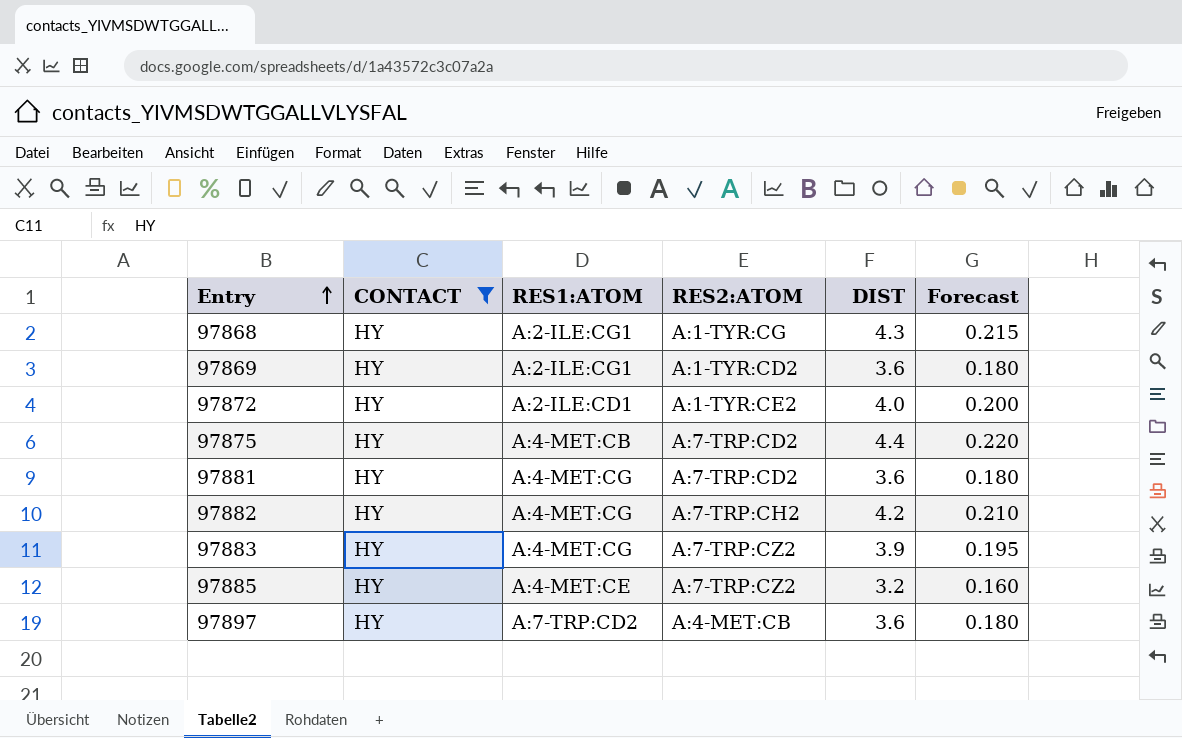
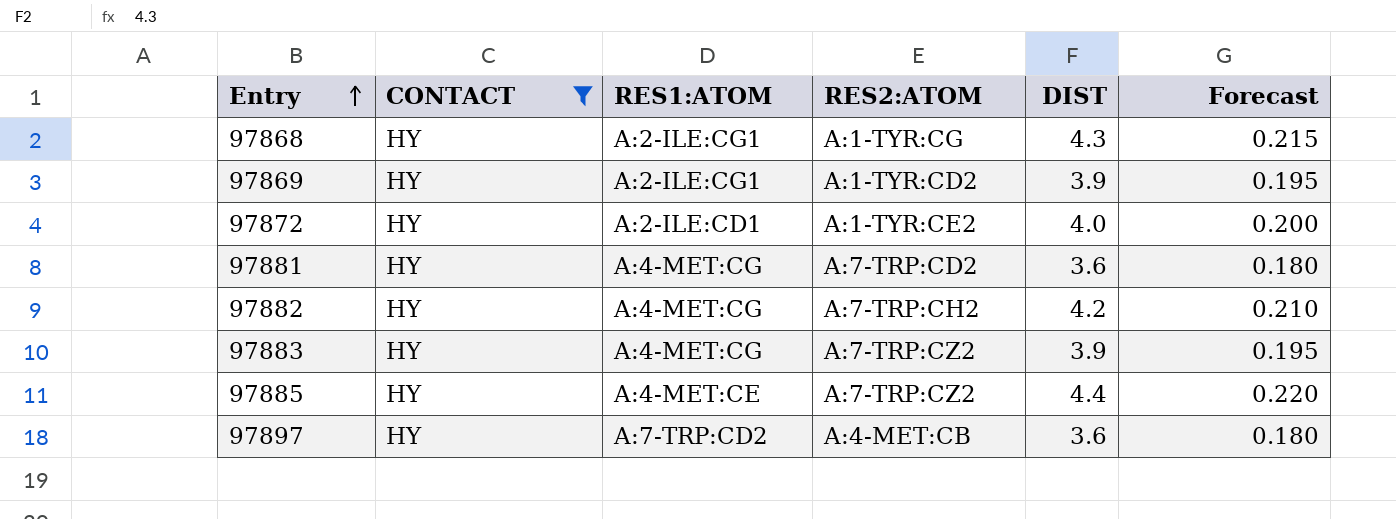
row 97875: HY | A:4-MET:CB | A:7-TRP:CD2 | 4.4 | 0.220 -> none
97869 | DIST: 3.6 -> 3.9
97869 | Forecast: 0.180 -> 0.195
97885 | DIST: 3.2 -> 4.4
97885 | Forecast: 0.160 -> 0.220

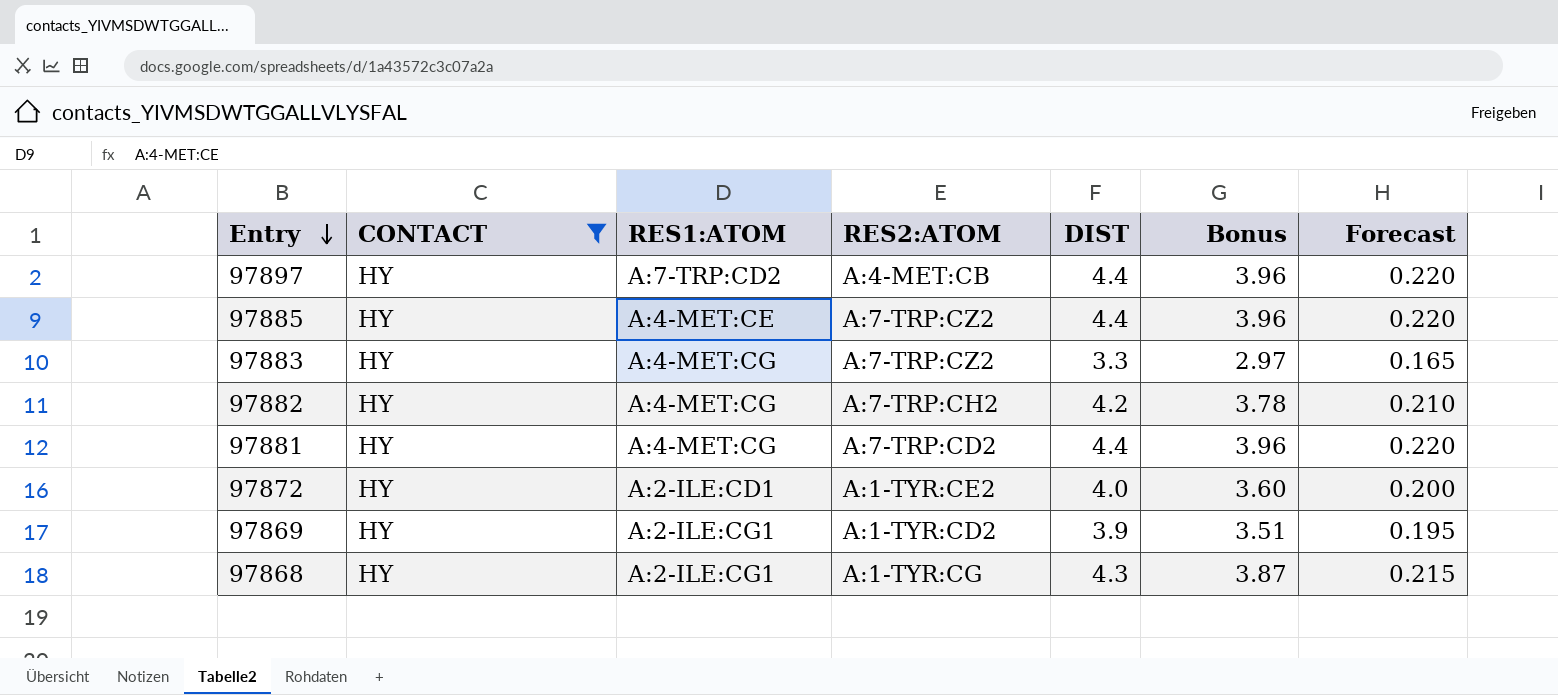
row order: Entry ascending -> Entry descending
column Bonus | formula: none -> [DIST] * 0.9
97897 | DIST: 3.6 -> 4.4
97897 | Forecast: 0.180 -> 0.220
97883 | DIST: 3.9 -> 3.3
97883 | Forecast: 0.195 -> 0.165
97881 | DIST: 3.6 -> 4.4
97881 | Forecast: 0.180 -> 0.220

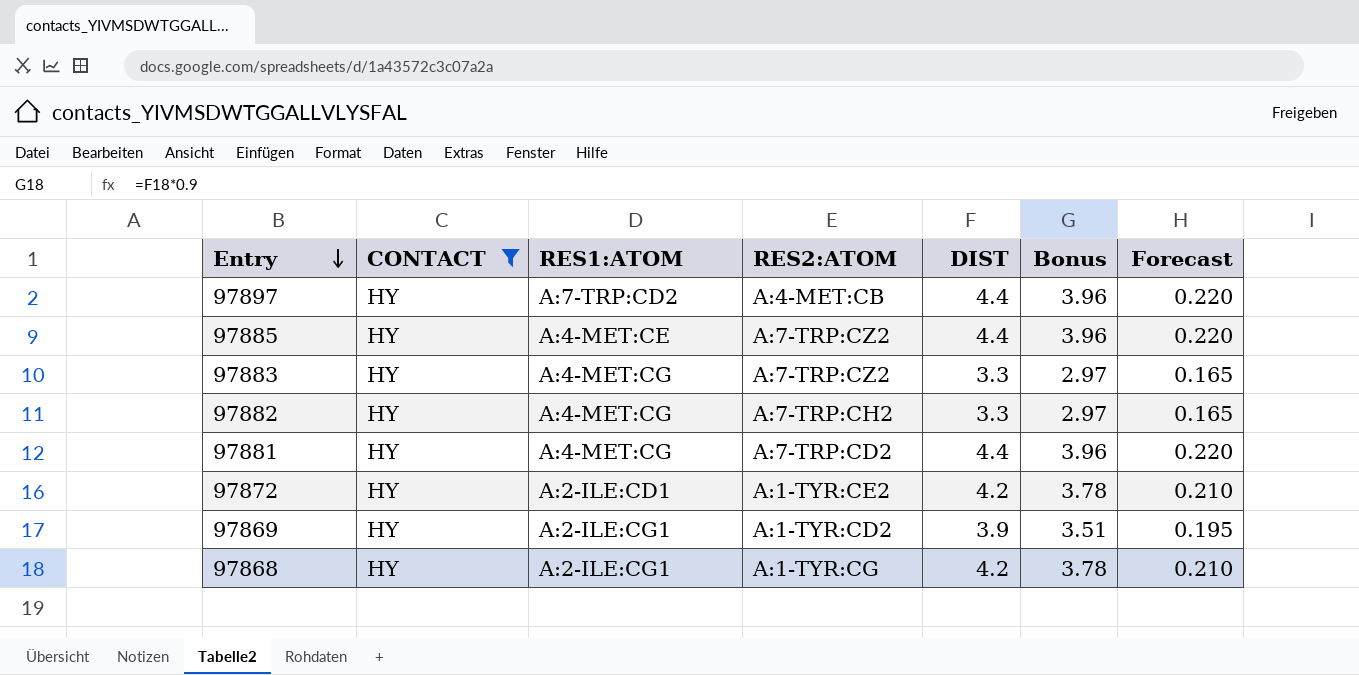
97882 | DIST: 4.2 -> 3.3
97882 | Bonus: 3.78 -> 2.97
97882 | Forecast: 0.210 -> 0.165
97872 | DIST: 4.0 -> 4.2
97872 | Bonus: 3.60 -> 3.78
97872 | Forecast: 0.200 -> 0.210
97868 | DIST: 4.3 -> 4.2
97868 | Bonus: 3.87 -> 3.78
97868 | Forecast: 0.215 -> 0.210

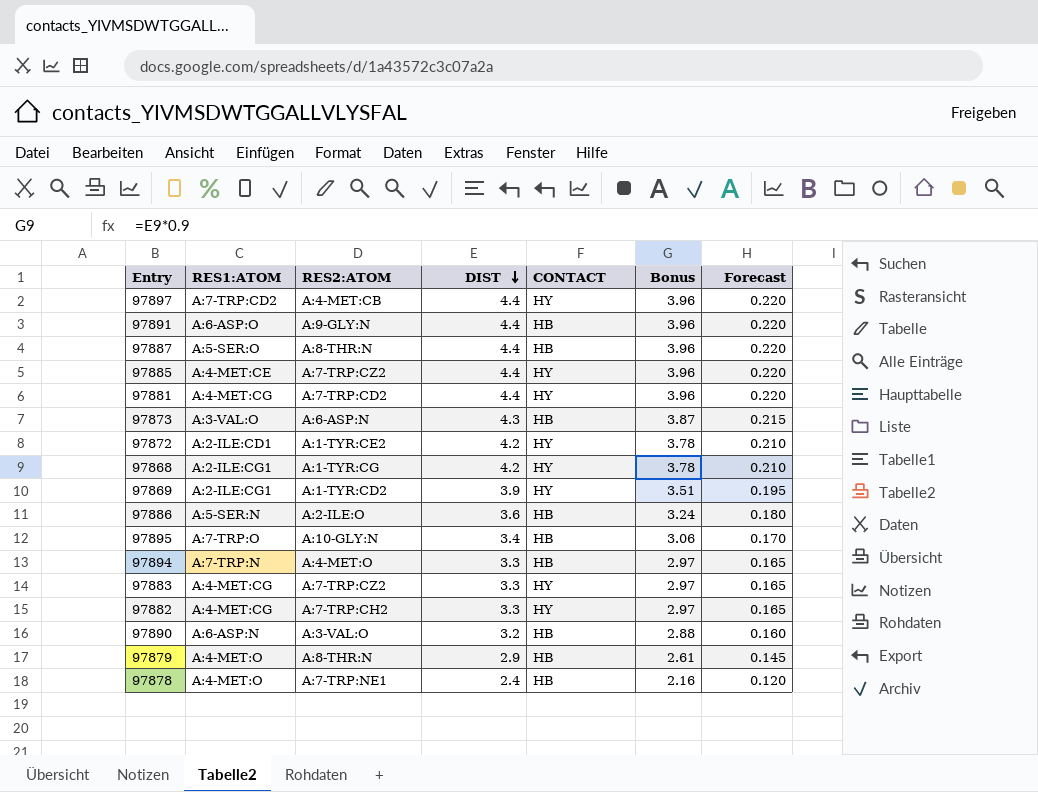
filter: CONTACT = HY -> none
row order: Entry descending -> DIST descending
column CONTACT | position: 2 -> 5

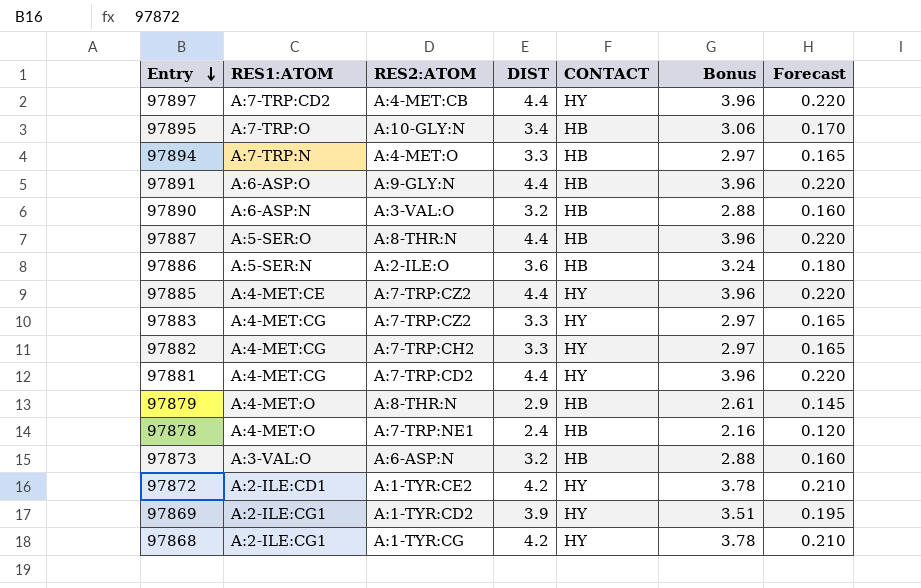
row order: DIST descending -> Entry descending
97873 | DIST: 4.3 -> 3.2
97873 | Bonus: 3.87 -> 2.88
97873 | Forecast: 0.215 -> 0.160

